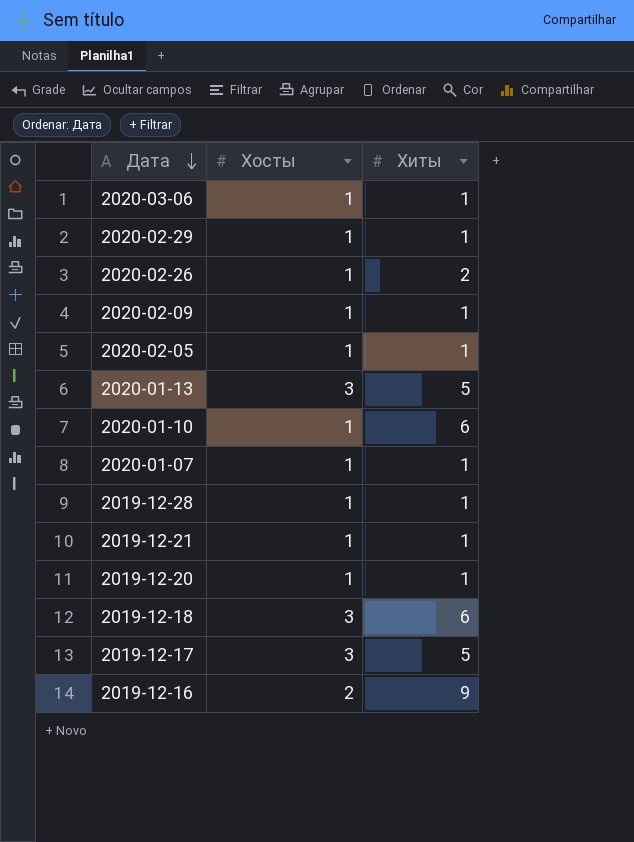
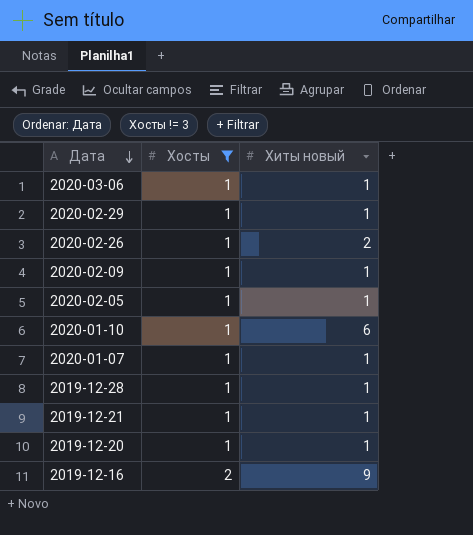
filter: none -> Хосты != 3
column name: Хиты -> Хиты новый

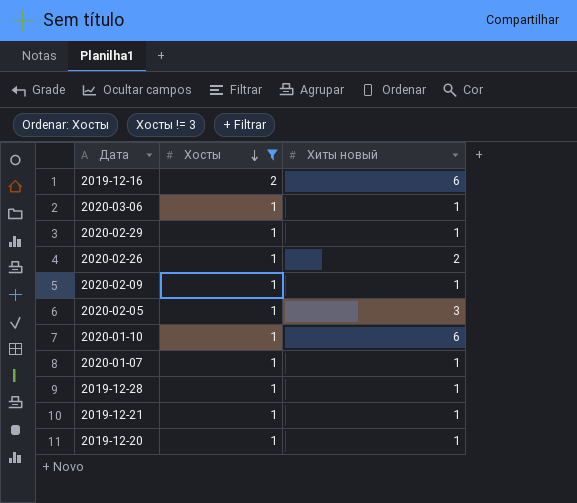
row order: Дата descending -> Хосты descending
2019-12-16 | Хиты новый: 9 -> 6
2020-02-05 | Хиты новый: 1 -> 3

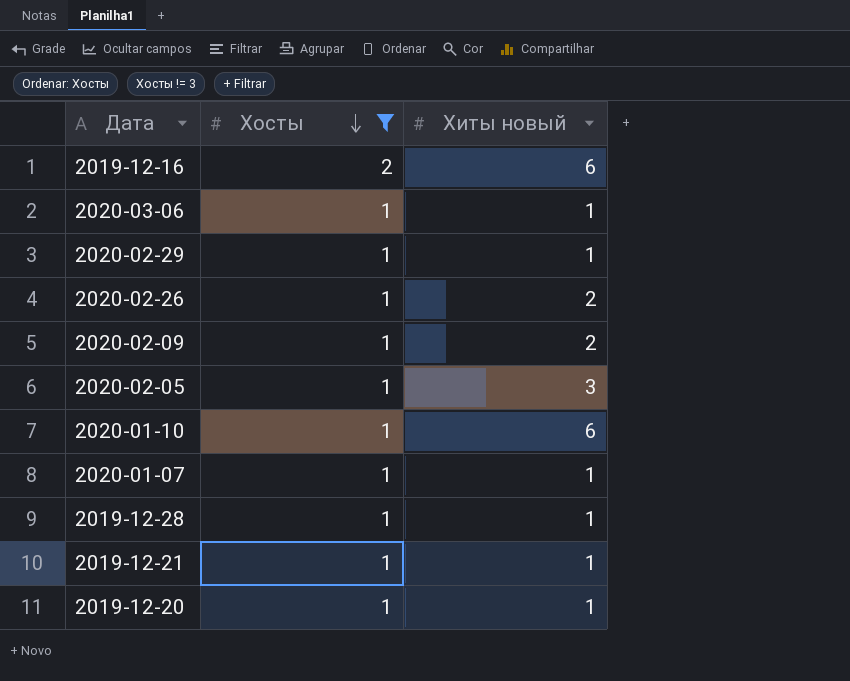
2020-02-09 | Хиты новый: 1 -> 2

